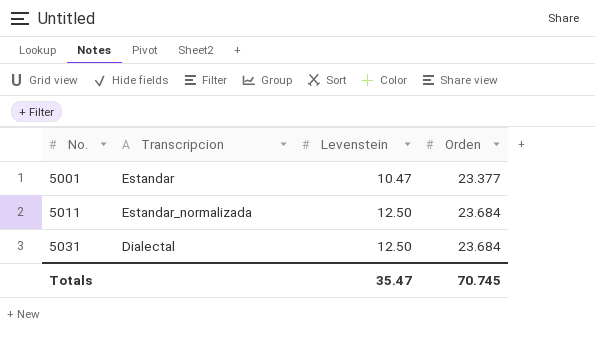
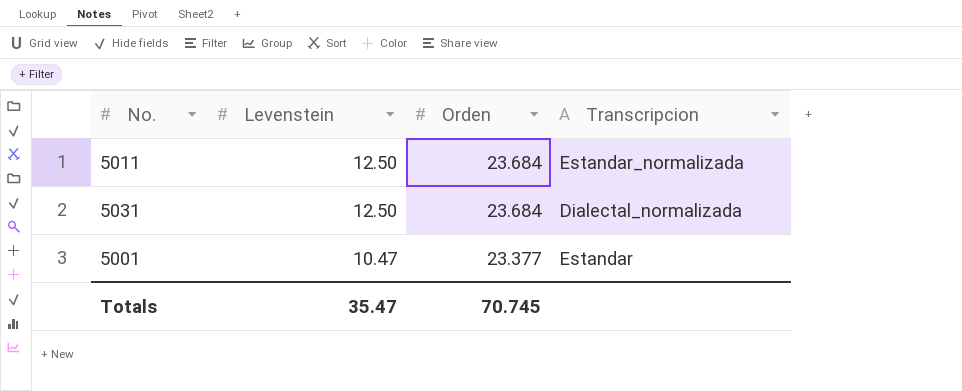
row order: No. ascending -> Levenstein descending
column Transcripcion | position: 2 -> 4
5031 | Transcripcion: Dialectal -> Dialectal_normalizada

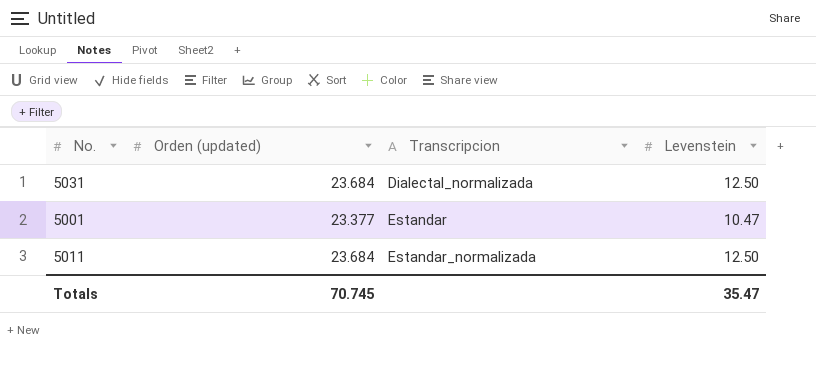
row order: Levenstein descending -> Transcripcion ascending
column name: Orden -> Orden (updated)
column Levenstein | position: 2 -> 4

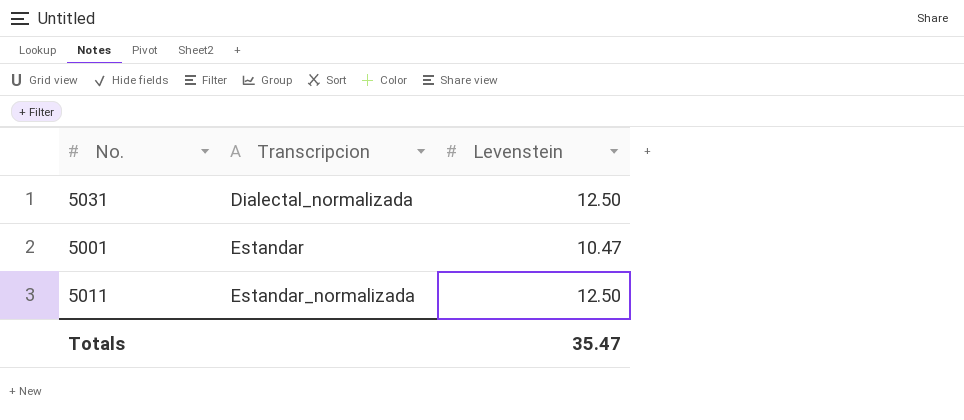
column Orden (updated) | position: 2 -> none

